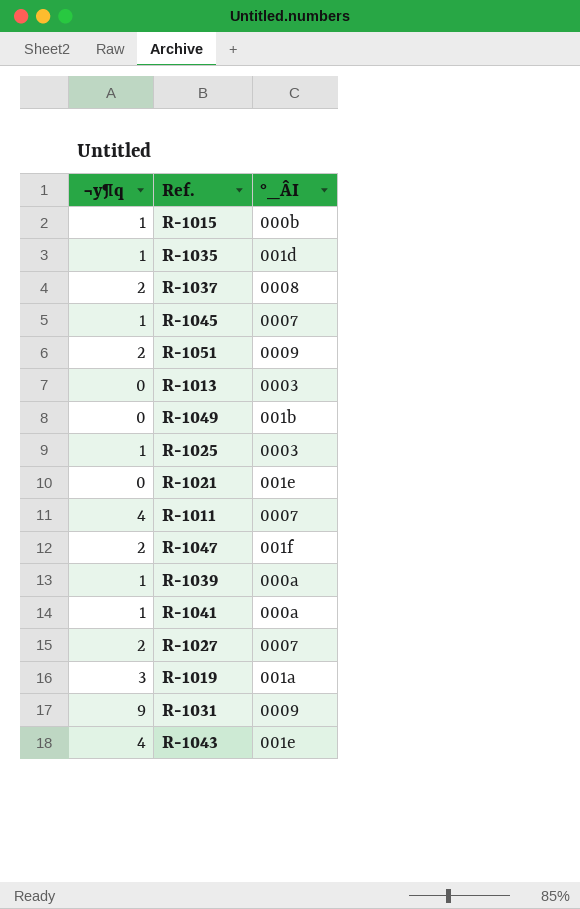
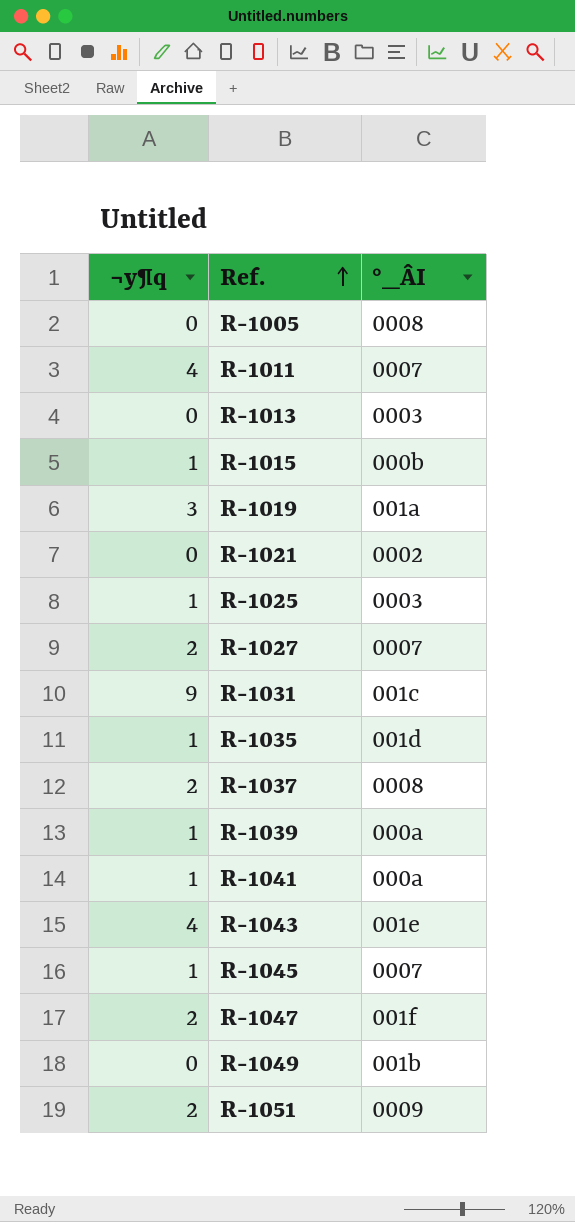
row order: none -> Ref. ascending
row R-1005: none -> 0 | 0008
R-1021 | °_ÂI: 001e -> 0002
R-1031 | °_ÂI: 0009 -> 001c

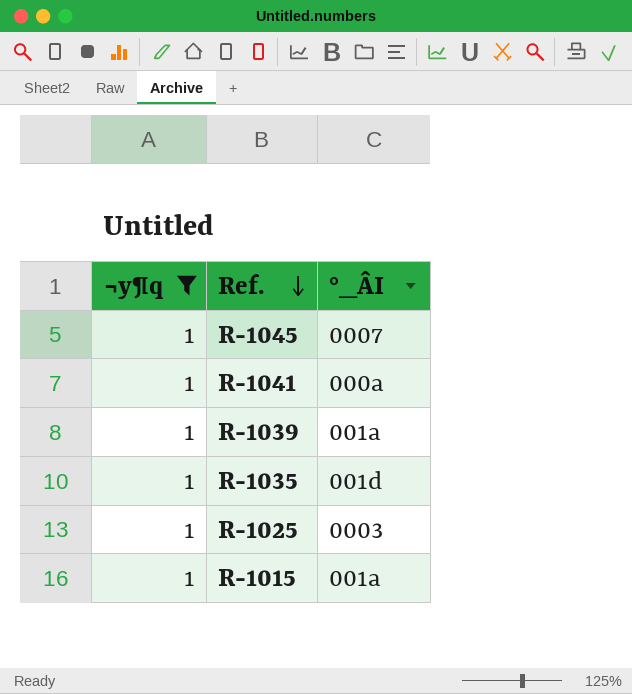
filter: none -> ¬y¶q = 1
row order: Ref. ascending -> Ref. descending
R-1039 | °_ÂI: 000a -> 001a
R-1015 | °_ÂI: 000b -> 001a

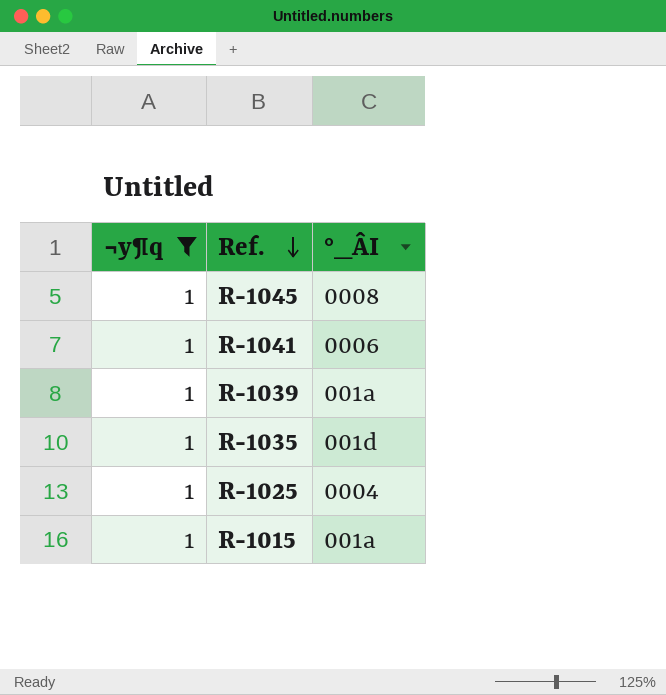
R-1045 | °_ÂI: 0007 -> 0008
R-1041 | °_ÂI: 000a -> 0006
R-1025 | °_ÂI: 0003 -> 0004

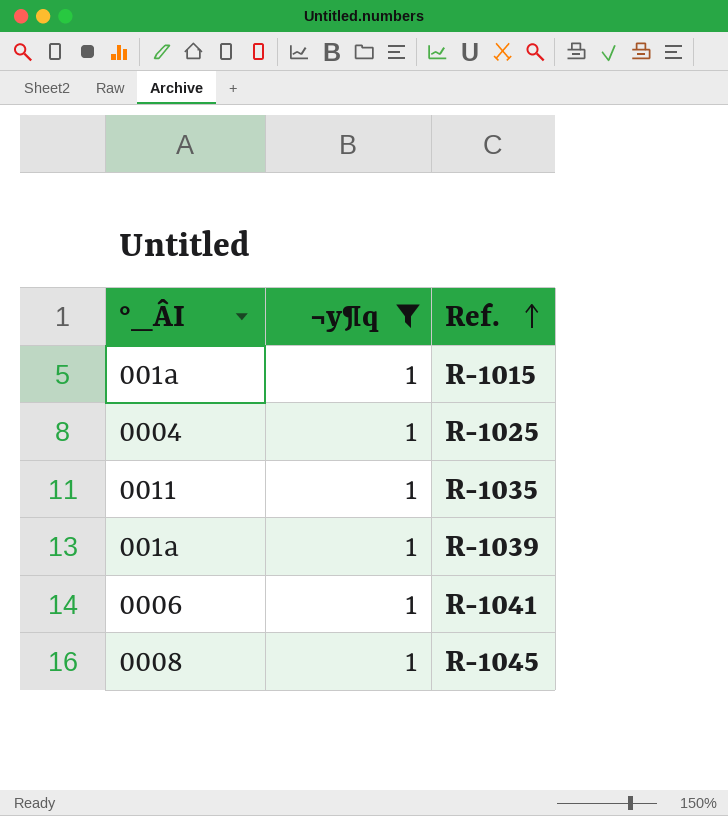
row order: Ref. descending -> Ref. ascending
column °_ÂI | position: 3 -> 1
R-1035 | °_ÂI: 001d -> 0011

